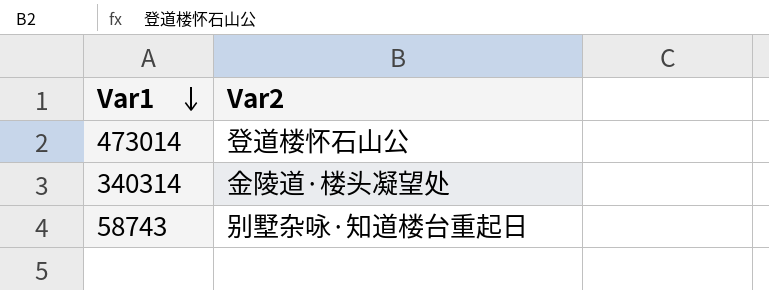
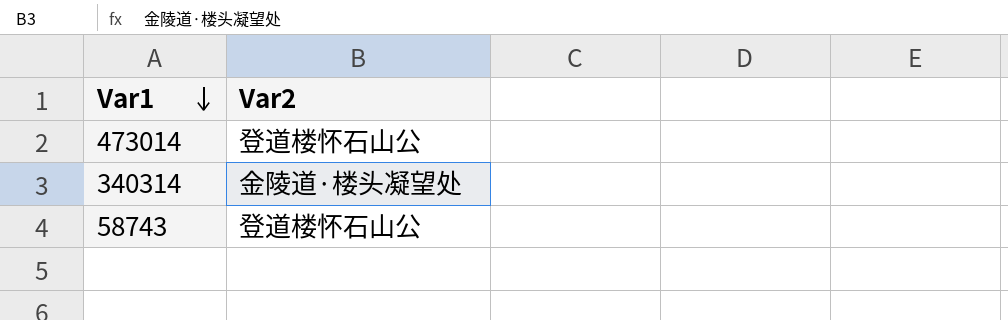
58743 | Var2: 别墅杂咏·知道楼台重起日 -> 登道楼怀石山公

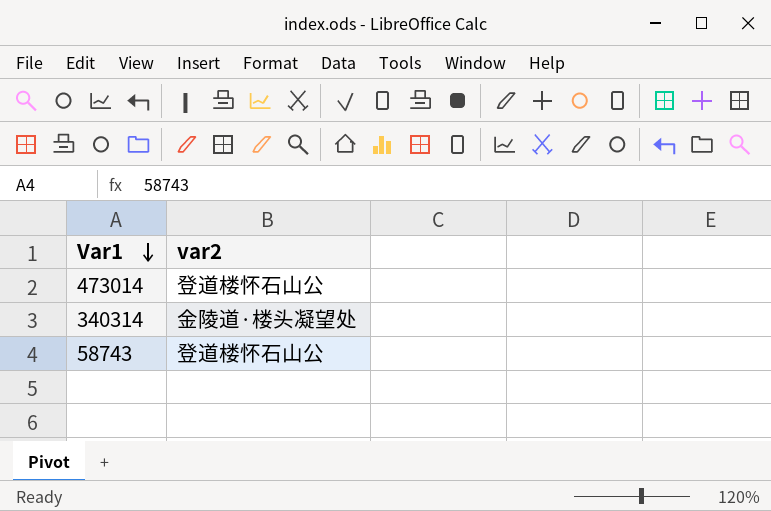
column name: Var2 -> var2

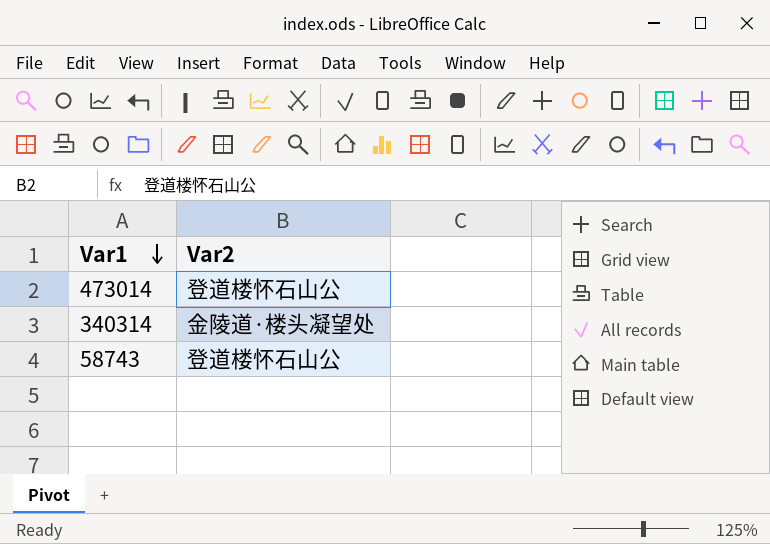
column name: var2 -> Var2

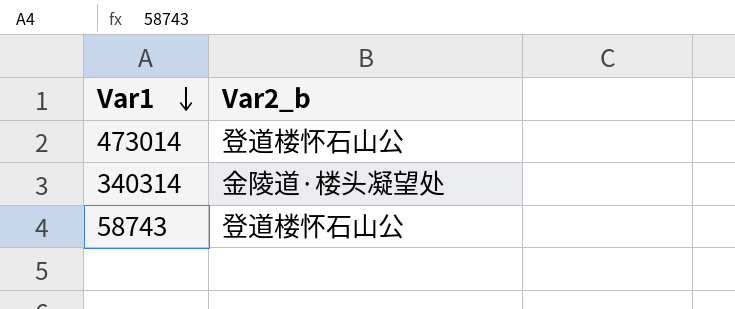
column name: Var2 -> Var2_b

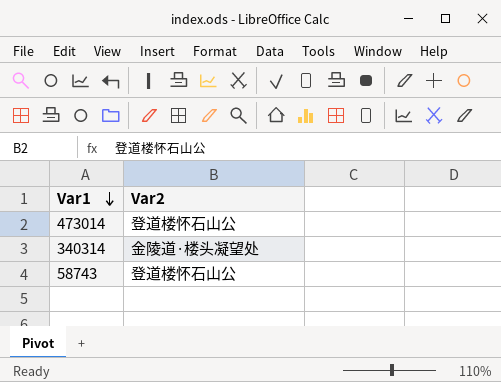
column name: Var2_b -> Var2

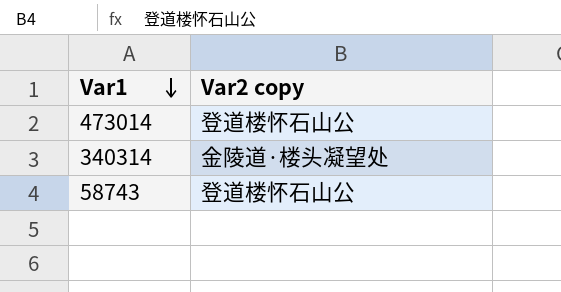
column name: Var2 -> Var2 copy

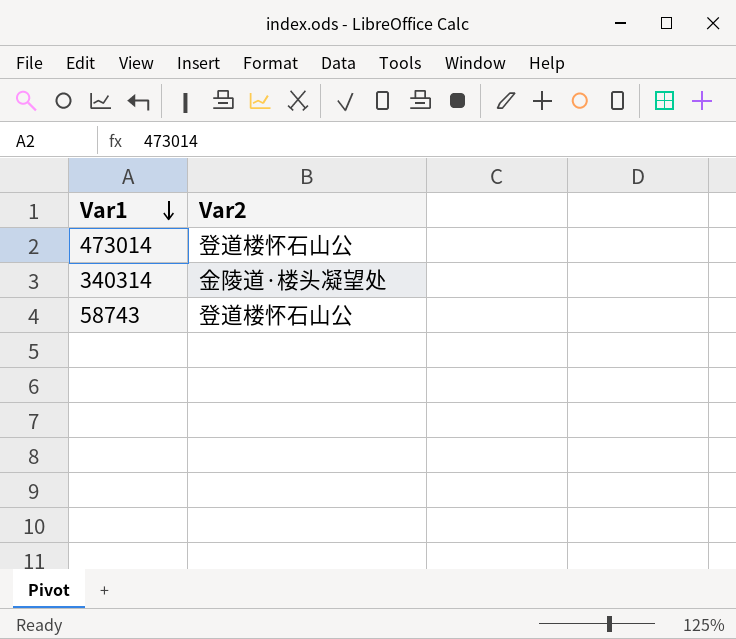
column name: Var2 copy -> Var2

